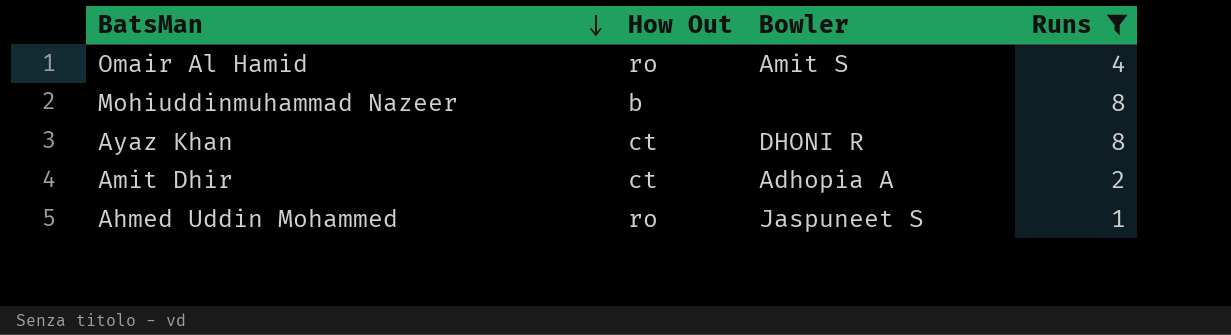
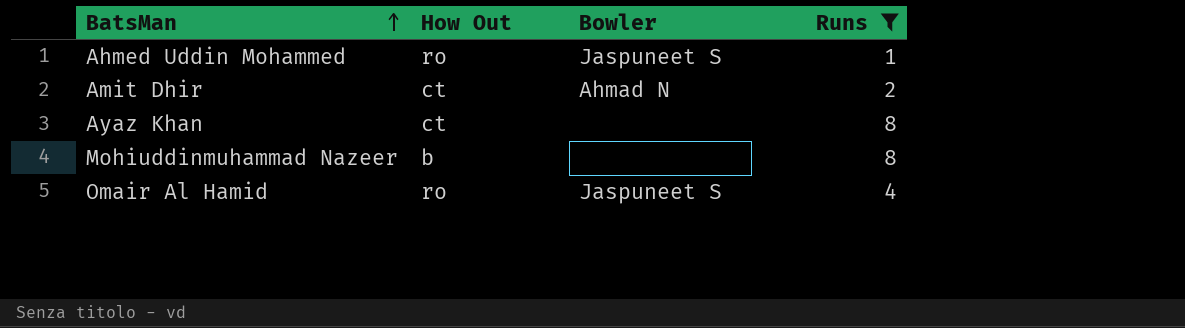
row order: BatsMan descending -> BatsMan ascending
Amit Dhir | Bowler: Adhopia A -> Ahmad N
Ayaz Khan | Bowler: DHONI R -> none
Omair Al Hamid | Bowler: Amit S -> Jaspuneet S

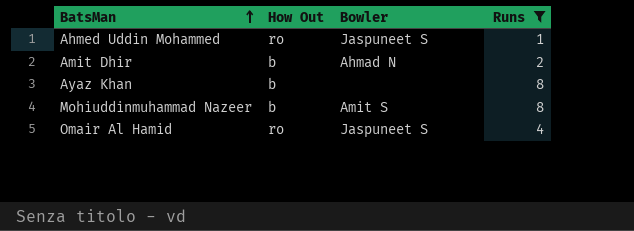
Amit Dhir | How Out: ct -> b
Ayaz Khan | How Out: ct -> b
Mohiuddinmuhammad Nazeer | Bowler: none -> Amit S

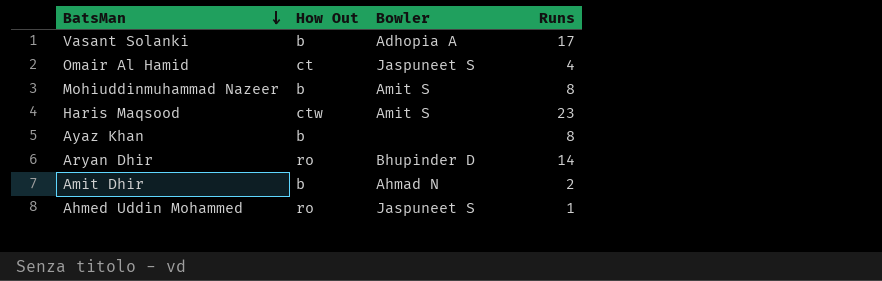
filter: Runs <= 8 -> none
row order: BatsMan ascending -> BatsMan descending
Omair Al Hamid | How Out: ro -> ct

